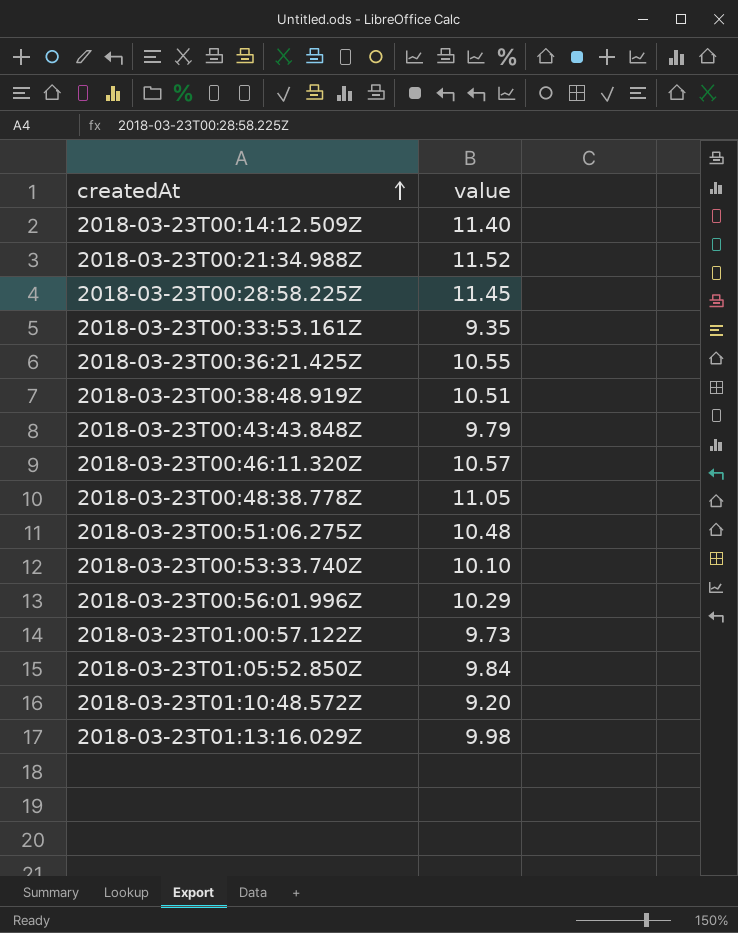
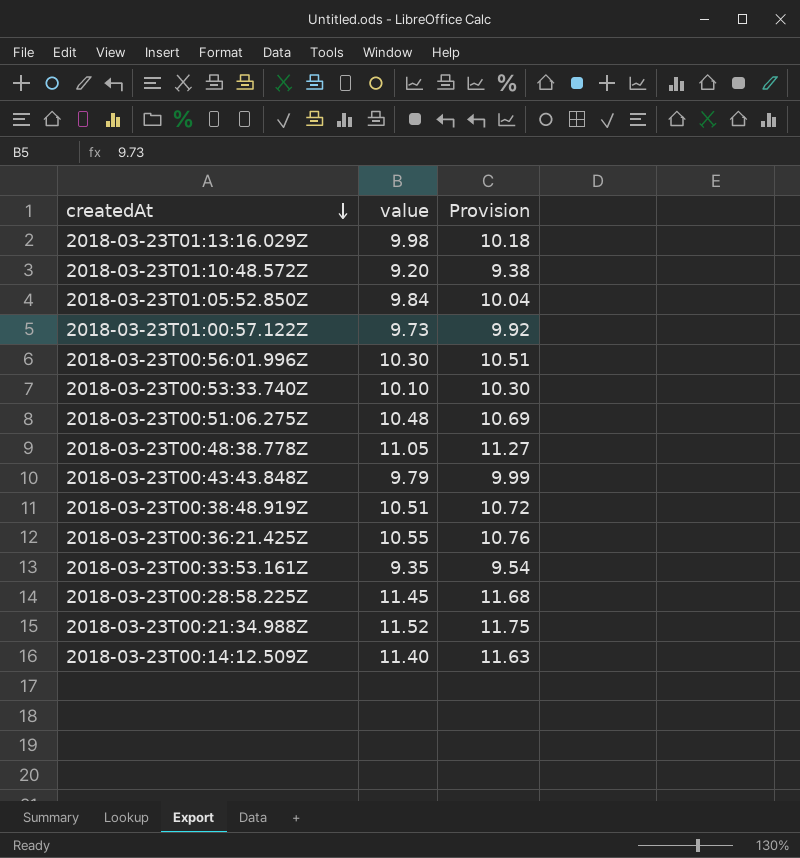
row order: createdAt ascending -> createdAt descending
column Provision | formula: none -> [value] * 1.02
row 2018-03-23T00:46:11.320Z: 10.57 -> none
2018-03-23T00:56:01.996Z | value: 10.29 -> 10.30

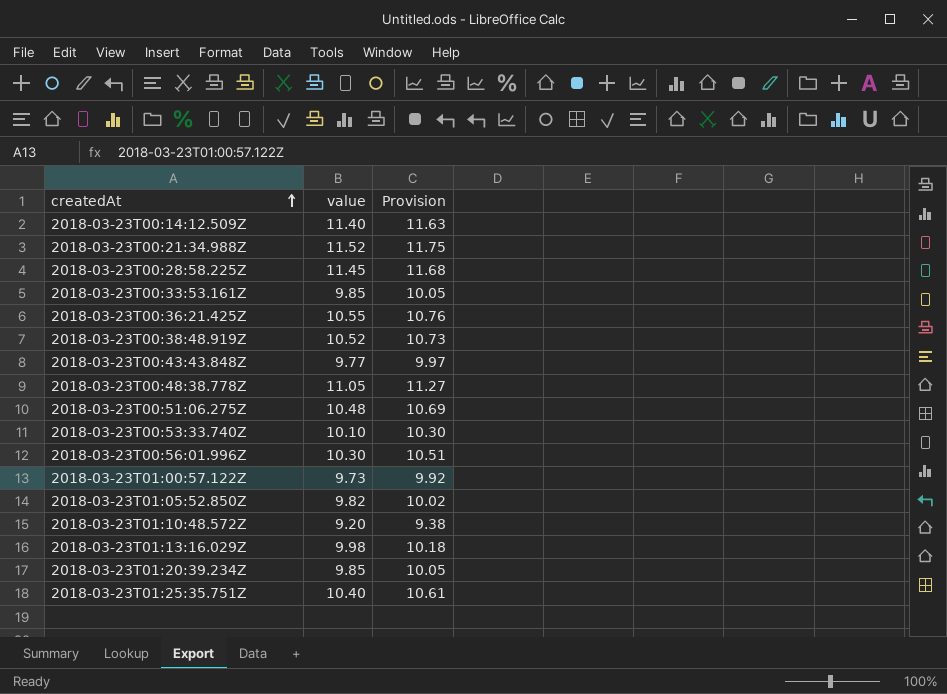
row order: createdAt descending -> createdAt ascending
2018-03-23T00:33:53.161Z | value: 9.35 -> 9.85
2018-03-23T00:33:53.161Z | Provision: 9.54 -> 10.05
2018-03-23T00:38:48.919Z | value: 10.51 -> 10.52
2018-03-23T00:38:48.919Z | Provision: 10.72 -> 10.73
2018-03-23T00:43:43.848Z | value: 9.79 -> 9.77
2018-03-23T00:43:43.848Z | Provision: 9.99 -> 9.97
2018-03-23T01:05:52.850Z | value: 9.84 -> 9.82
2018-03-23T01:05:52.850Z | Provision: 10.04 -> 10.02
row 2018-03-23T01:20:39.234Z: none -> 9.85 | 10.05
row 2018-03-23T01:25:35.751Z: none -> 10.40 | 10.61

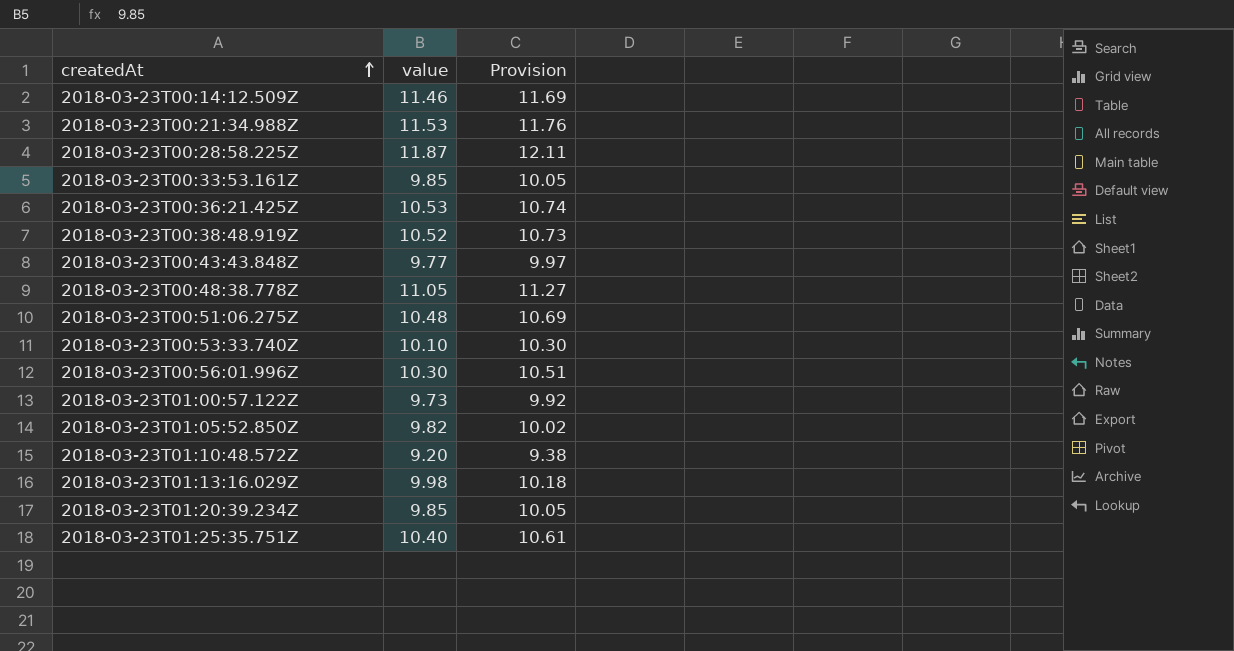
2018-03-23T00:14:12.509Z | value: 11.40 -> 11.46
2018-03-23T00:14:12.509Z | Provision: 11.63 -> 11.69
2018-03-23T00:21:34.988Z | value: 11.52 -> 11.53
2018-03-23T00:21:34.988Z | Provision: 11.75 -> 11.76
2018-03-23T00:28:58.225Z | value: 11.45 -> 11.87
2018-03-23T00:28:58.225Z | Provision: 11.68 -> 12.11
2018-03-23T00:36:21.425Z | value: 10.55 -> 10.53
2018-03-23T00:36:21.425Z | Provision: 10.76 -> 10.74

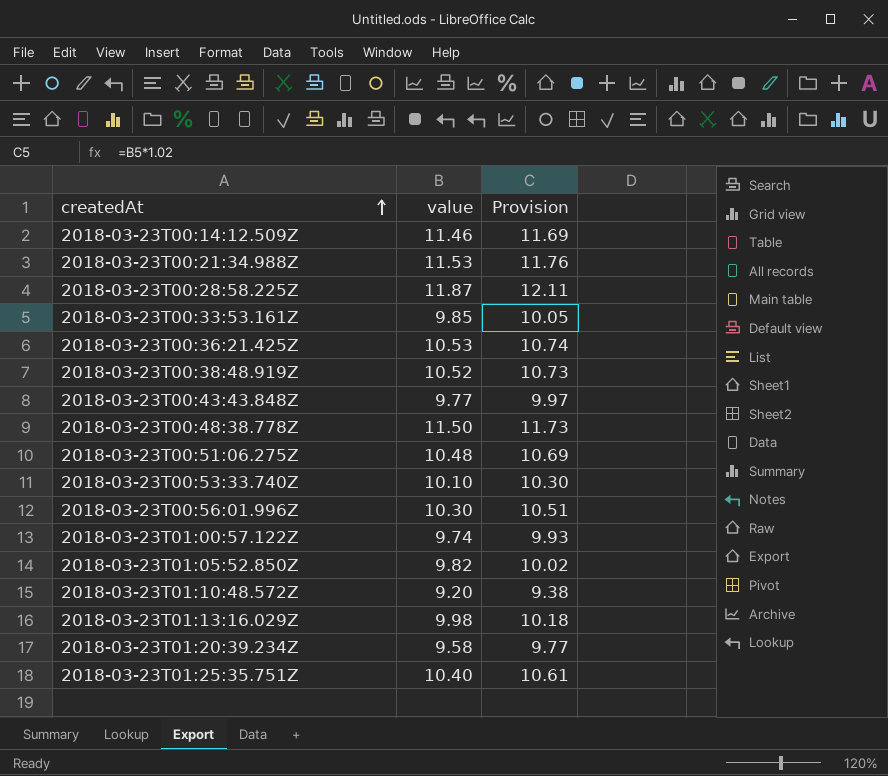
2018-03-23T00:48:38.778Z | value: 11.05 -> 11.50
2018-03-23T00:48:38.778Z | Provision: 11.27 -> 11.73
2018-03-23T01:00:57.122Z | value: 9.73 -> 9.74
2018-03-23T01:00:57.122Z | Provision: 9.92 -> 9.93
2018-03-23T01:20:39.234Z | value: 9.85 -> 9.58
2018-03-23T01:20:39.234Z | Provision: 10.05 -> 9.77

